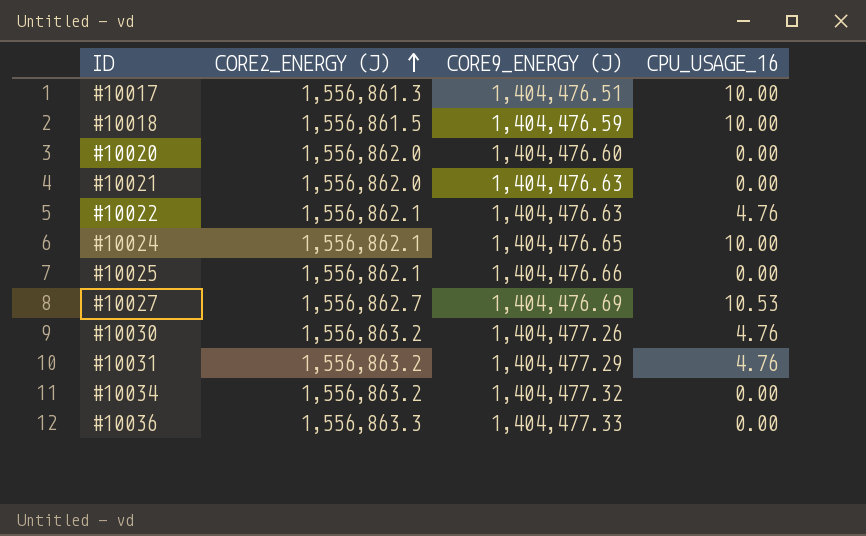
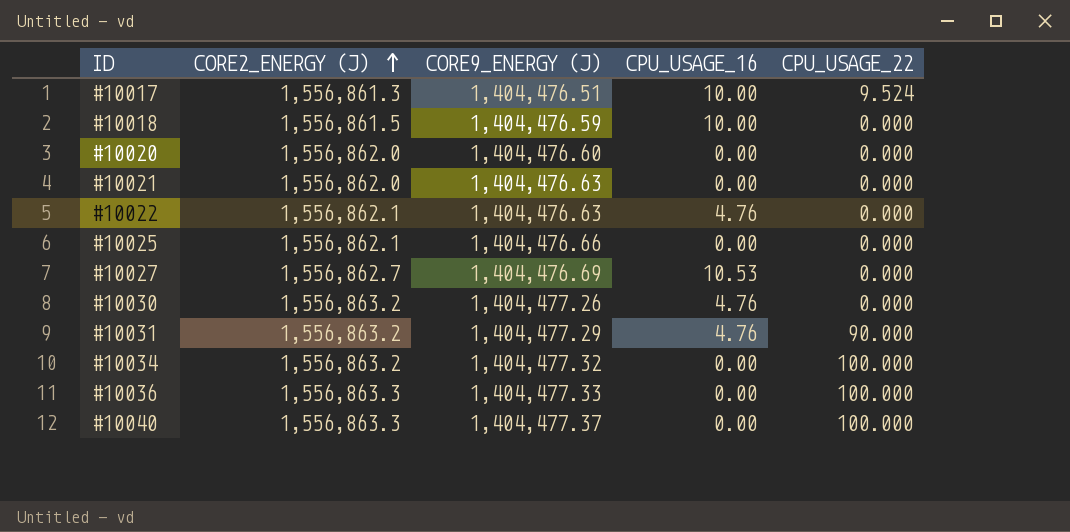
column CPU_USAGE_22 | position: none -> 5
row #10024: 1,556,862.1 | 1,404,476.65 | 10.00 -> none
row #10040: none -> 1,556,863.3 | 1,404,477.37 | 0.00 | 100.000

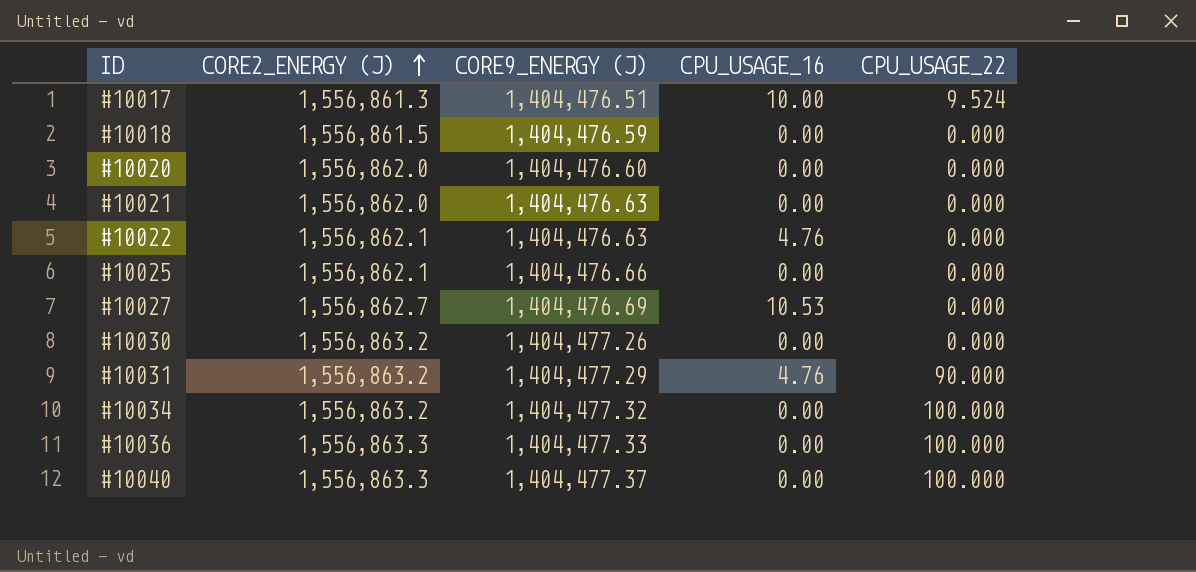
#10018 | CPU_USAGE_16: 10.00 -> 0.00
#10030 | CPU_USAGE_16: 4.76 -> 0.00

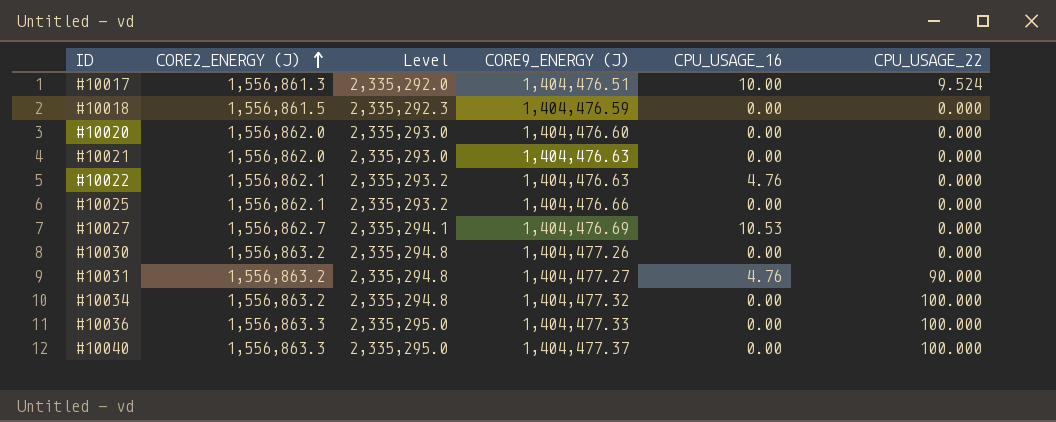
column Level | formula: none -> [CORE2_ENERGY (J)] * 1.5
#10031 | CORE9_ENERGY (J): 1,404,477.29 -> 1,404,477.27

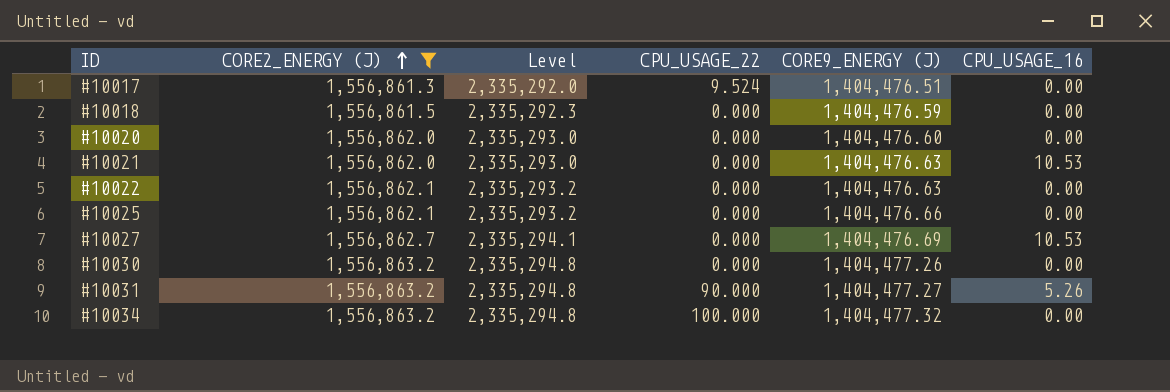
filter: none -> CORE2_ENERGY (J) != 1,556,863.3
column CPU_USAGE_22 | position: 6 -> 4
#10017 | CPU_USAGE_16: 10.00 -> 0.00
#10021 | CPU_USAGE_16: 0.00 -> 10.53
#10022 | CPU_USAGE_16: 4.76 -> 0.00
#10031 | CPU_USAGE_16: 4.76 -> 5.26

